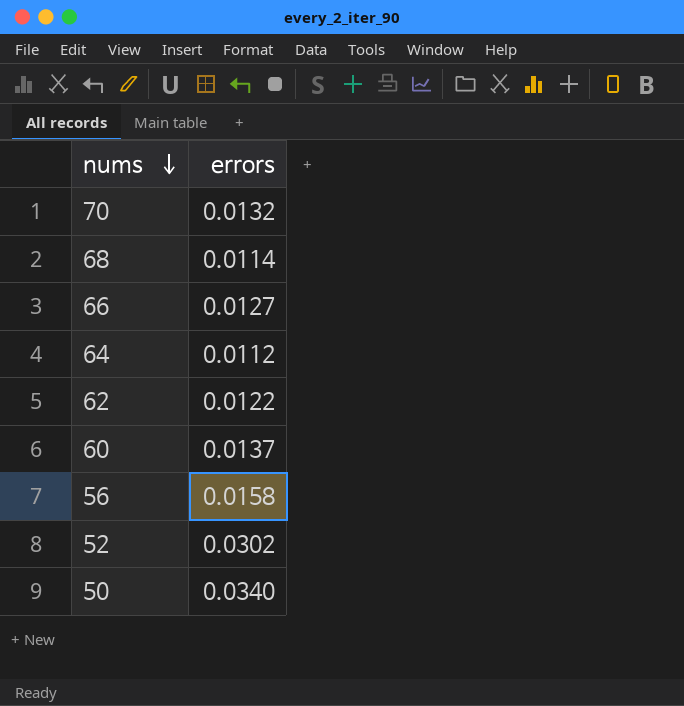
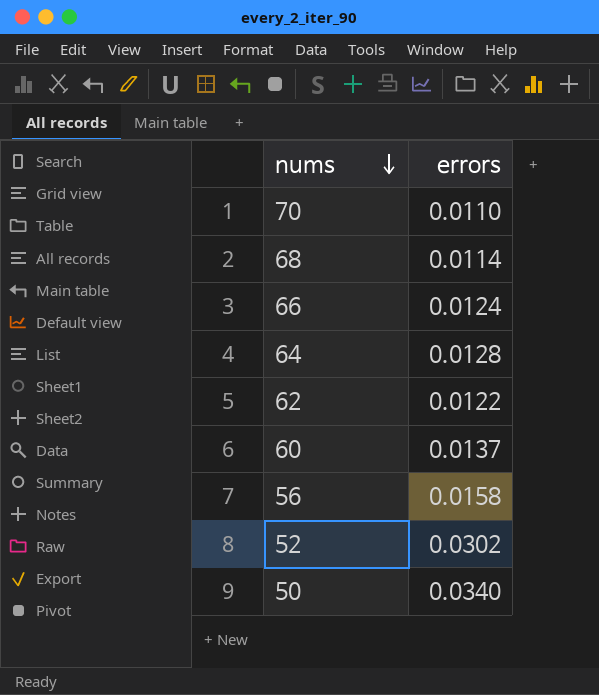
70 | errors: 0.0132 -> 0.0110
66 | errors: 0.0127 -> 0.0124
64 | errors: 0.0112 -> 0.0128

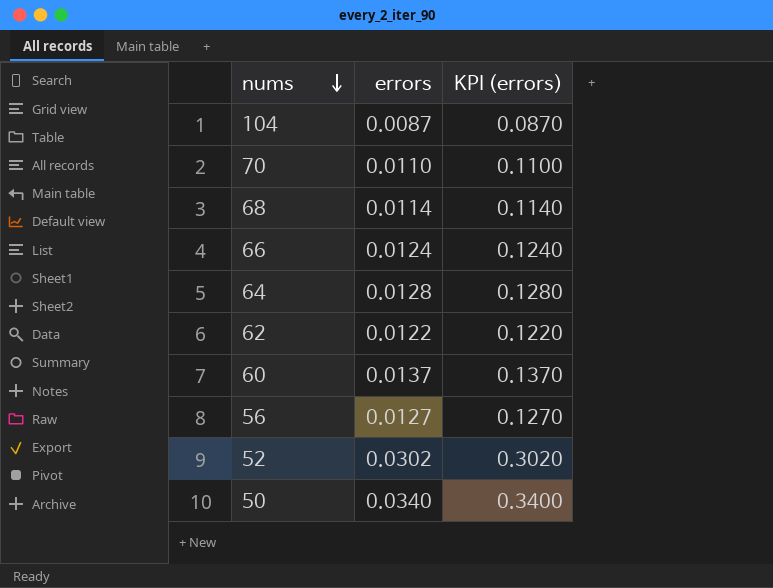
column KPI (errors) | formula: none -> [errors] * 10
row 104: none -> 0.0087 | 0.0870
56 | errors: 0.0158 -> 0.0127

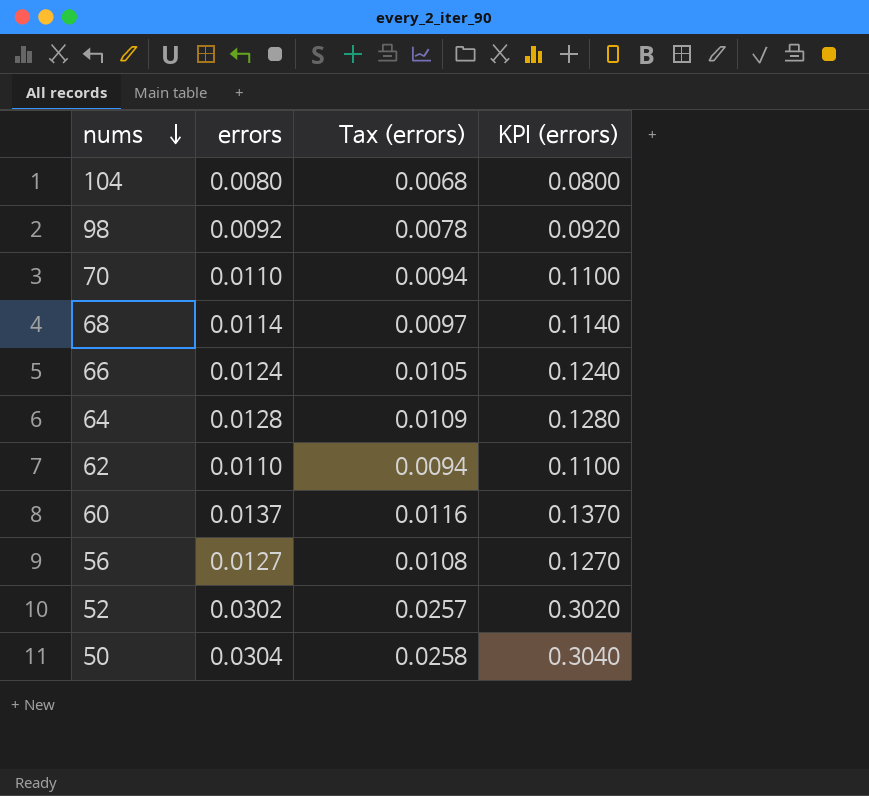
column Tax (errors) | formula: none -> [errors] * 0.85
104 | errors: 0.0087 -> 0.0080
104 | KPI (errors): 0.0870 -> 0.0800
row 98: none -> 0.0092 | 0.0078 | 0.0920
62 | errors: 0.0122 -> 0.0110
62 | KPI (errors): 0.1220 -> 0.1100
50 | errors: 0.0340 -> 0.0304
50 | KPI (errors): 0.3400 -> 0.3040

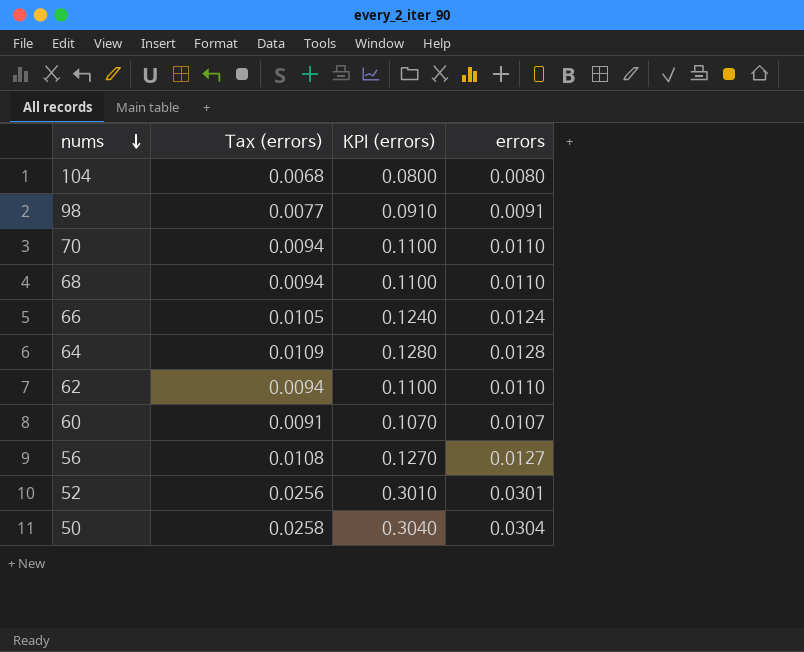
column errors | position: 2 -> 4
98 | Tax (errors): 0.0078 -> 0.0077
98 | KPI (errors): 0.0920 -> 0.0910
98 | errors: 0.0092 -> 0.0091
68 | Tax (errors): 0.0097 -> 0.0094
68 | KPI (errors): 0.1140 -> 0.1100
68 | errors: 0.0114 -> 0.0110
60 | Tax (errors): 0.0116 -> 0.0091
60 | KPI (errors): 0.1370 -> 0.1070
60 | errors: 0.0137 -> 0.0107
52 | Tax (errors): 0.0257 -> 0.0256
52 | KPI (errors): 0.3020 -> 0.3010
52 | errors: 0.0302 -> 0.0301

